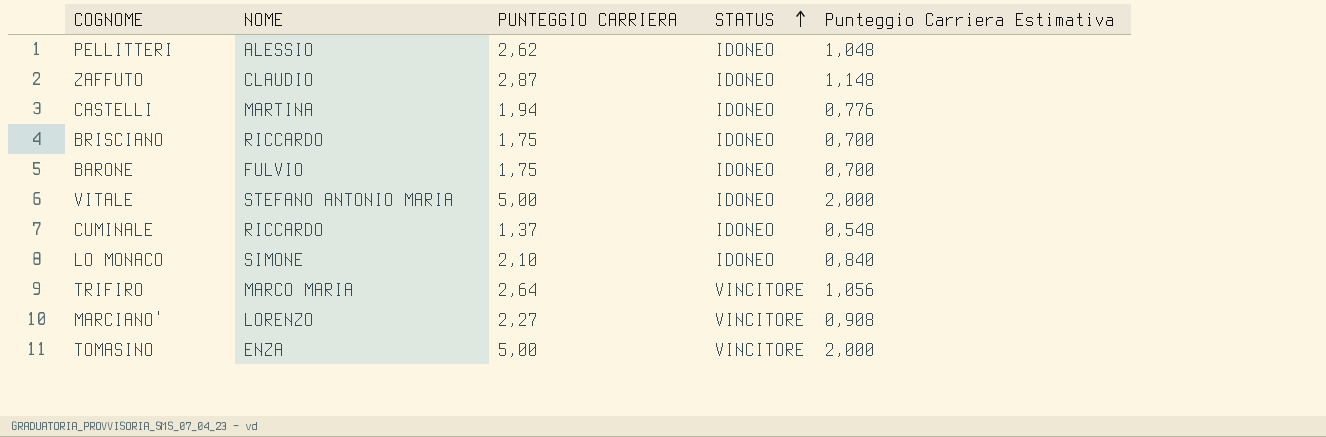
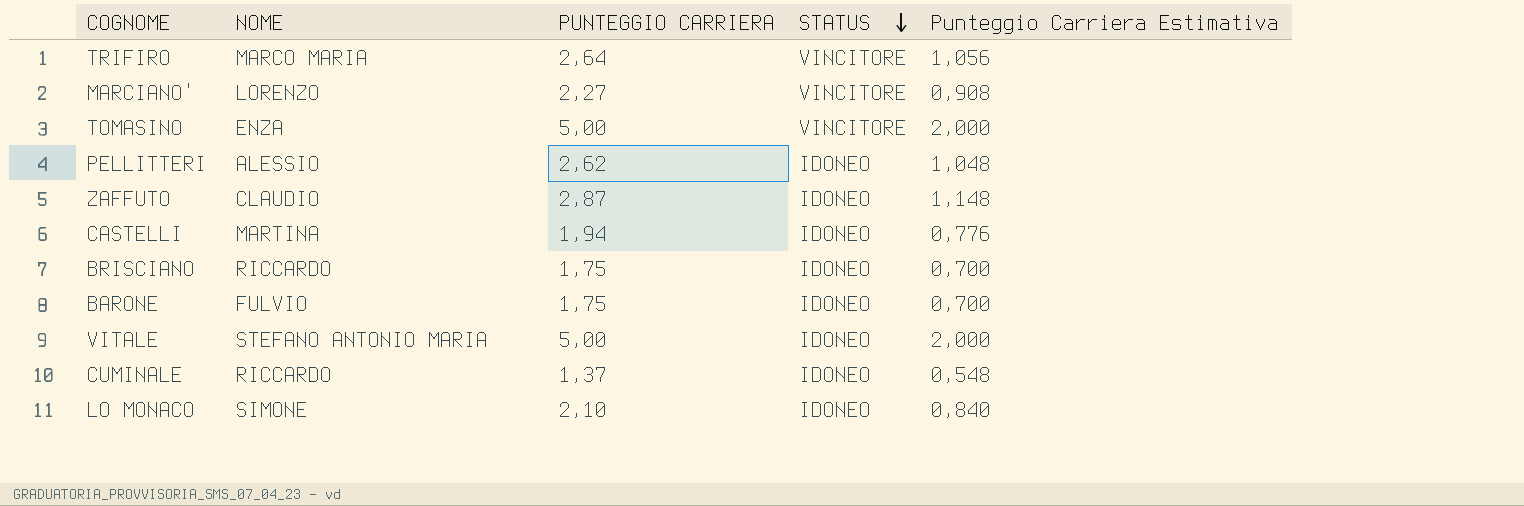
row order: STATUS ascending -> STATUS descending

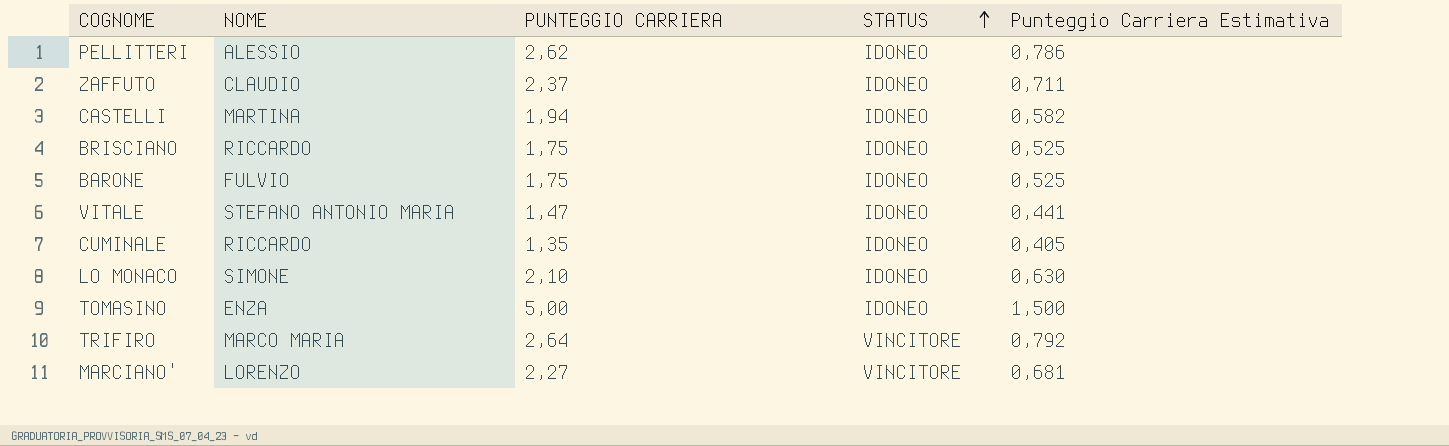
row order: STATUS descending -> STATUS ascending
column Punteggio Carriera Estimativa | formula: [PUNTEGGIO CARRIERA] * 0,4 -> [PUNTEGGIO CARRIERA] * 0,3
ZAFFUTO | PUNTEGGIO CARRIERA: 2,87 -> 2,37
VITALE | PUNTEGGIO CARRIERA: 5,00 -> 1,47
CUMINALE | PUNTEGGIO CARRIERA: 1,37 -> 1,35
TOMASINO | STATUS: VINCITORE -> IDONEO

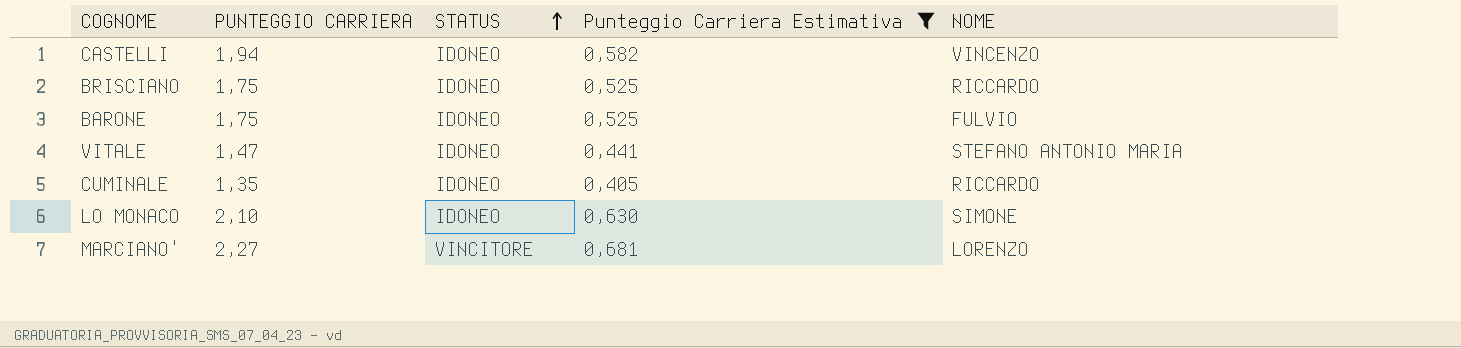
filter: none -> Punteggio Carriera Estimativa <= 0,681
column NOME | position: 2 -> 5
CASTELLI | NOME: MARTINA -> VINCENZO

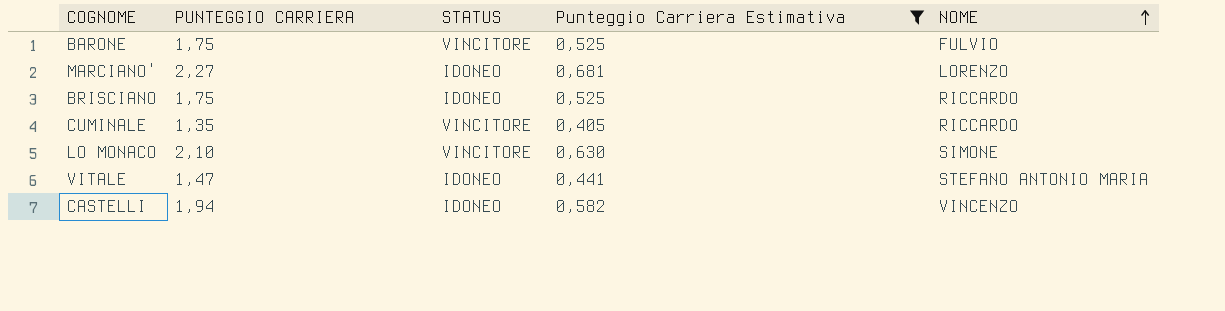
row order: STATUS ascending -> NOME ascending
BARONE | STATUS: IDONEO -> VINCITORE
MARCIANO' | STATUS: VINCITORE -> IDONEO
CUMINALE | STATUS: IDONEO -> VINCITORE
LO MONACO | STATUS: IDONEO -> VINCITORE

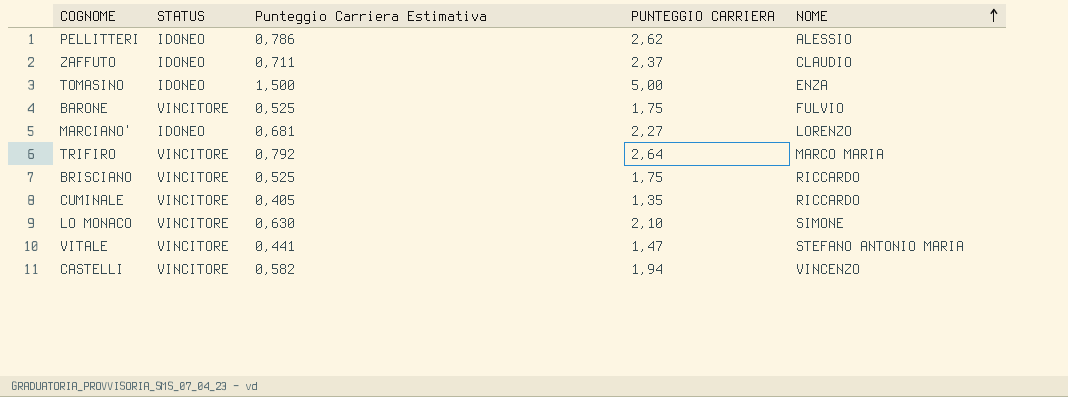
filter: Punteggio Carriera Estimativa <= 0,681 -> none
column PUNTEGGIO CARRIERA | position: 2 -> 4
BRISCIANO | STATUS: IDONEO -> VINCITORE
VITALE | STATUS: IDONEO -> VINCITORE
CASTELLI | STATUS: IDONEO -> VINCITORE

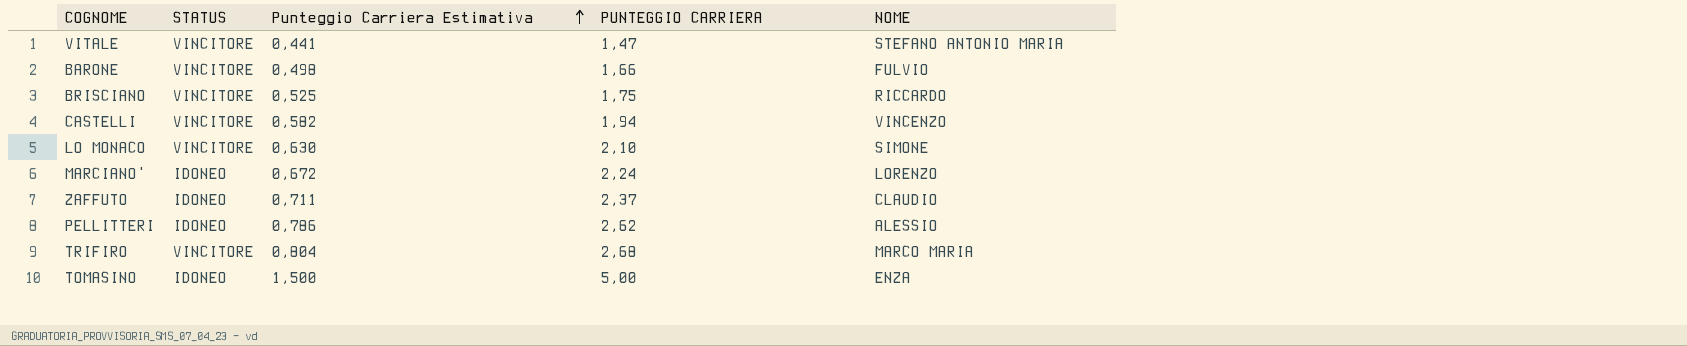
row order: NOME ascending -> Punteggio Carriera Estimativa ascending
row CUMINALE: VINCITORE | 0,405 | 1,35 | RICCARDO -> none
BARONE | Punteggio Carriera Estimativa: 0,525 -> 0,498
BARONE | PUNTEGGIO CARRIERA: 1,75 -> 1,66
MARCIANO' | Punteggio Carriera Estimativa: 0,681 -> 0,672
MARCIANO' | PUNTEGGIO CARRIERA: 2,27 -> 2,24
TRIFIRO | Punteggio Carriera Estimativa: 0,792 -> 0,804
TRIFIRO | PUNTEGGIO CARRIERA: 2,64 -> 2,68

